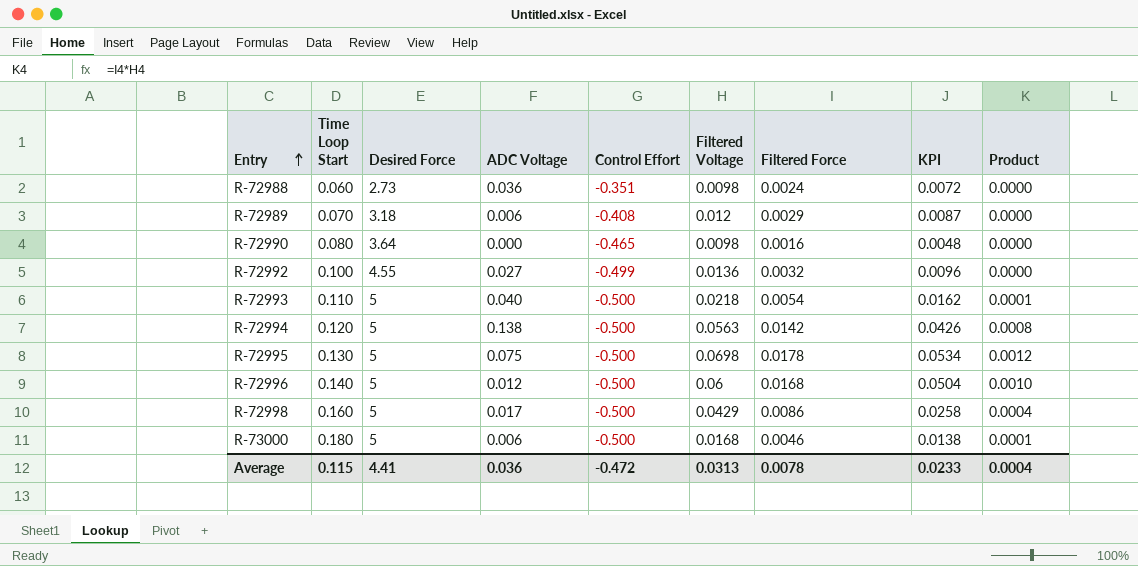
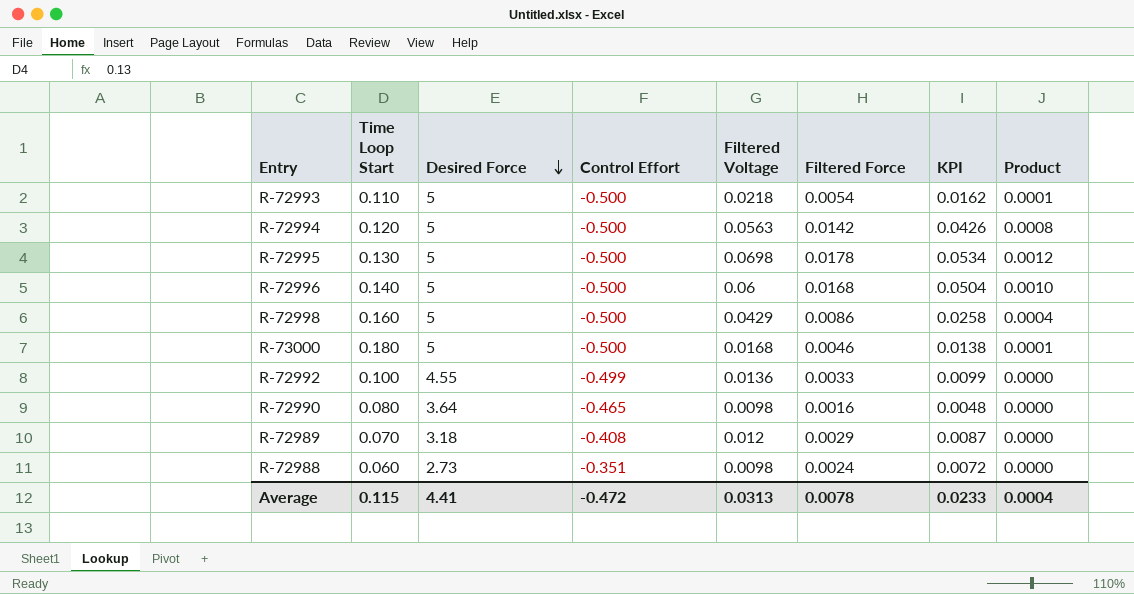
row order: Entry ascending -> Desired Force descending
column ADC Voltage | position: 4 -> none
R-72992 | Filtered Force: 0.0032 -> 0.0033
R-72992 | KPI: 0.0096 -> 0.0099

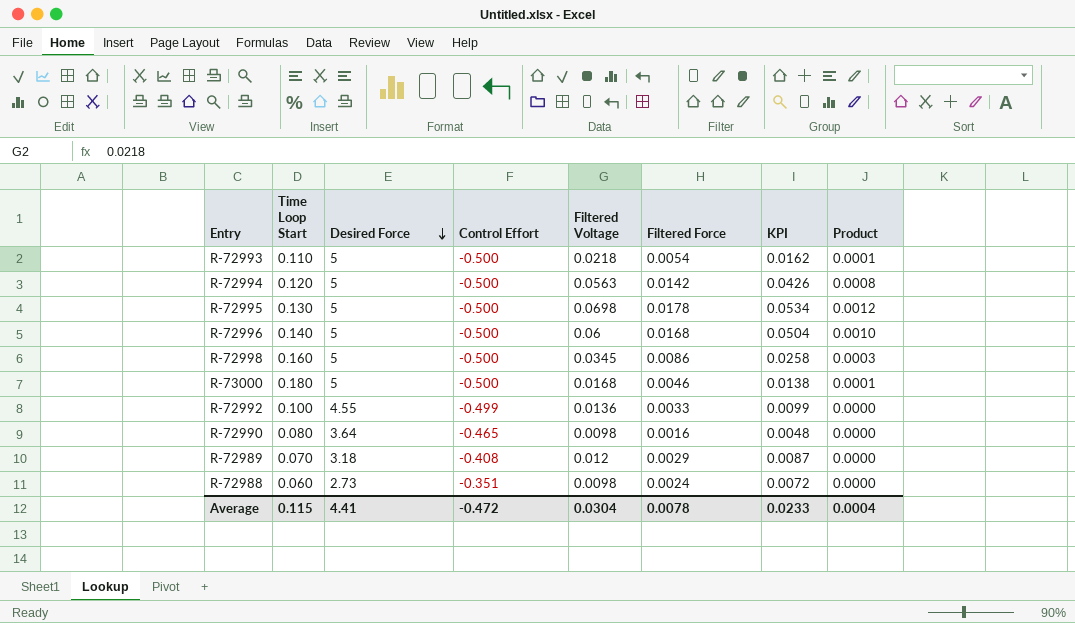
R-72998 | Filtered Voltage: 0.0429 -> 0.0345
R-72998 | Product: 0.0004 -> 0.0003
Average | Filtered Voltage: 0.0313 -> 0.0304

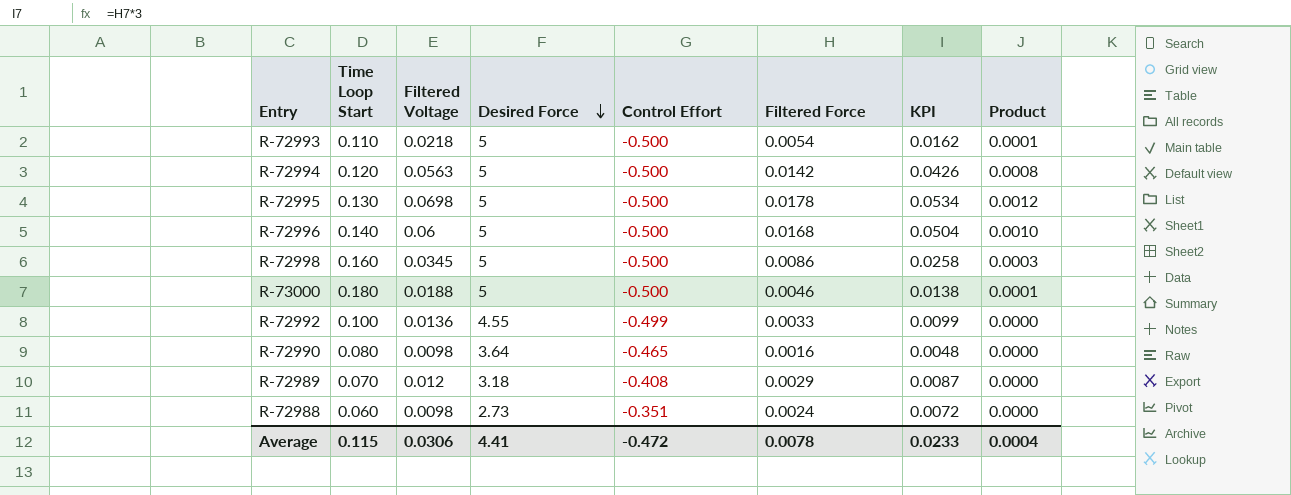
column Filtered Voltage | position: 5 -> 3
R-73000 | Filtered Voltage: 0.0168 -> 0.0188
Average | Filtered Voltage: 0.0304 -> 0.0306

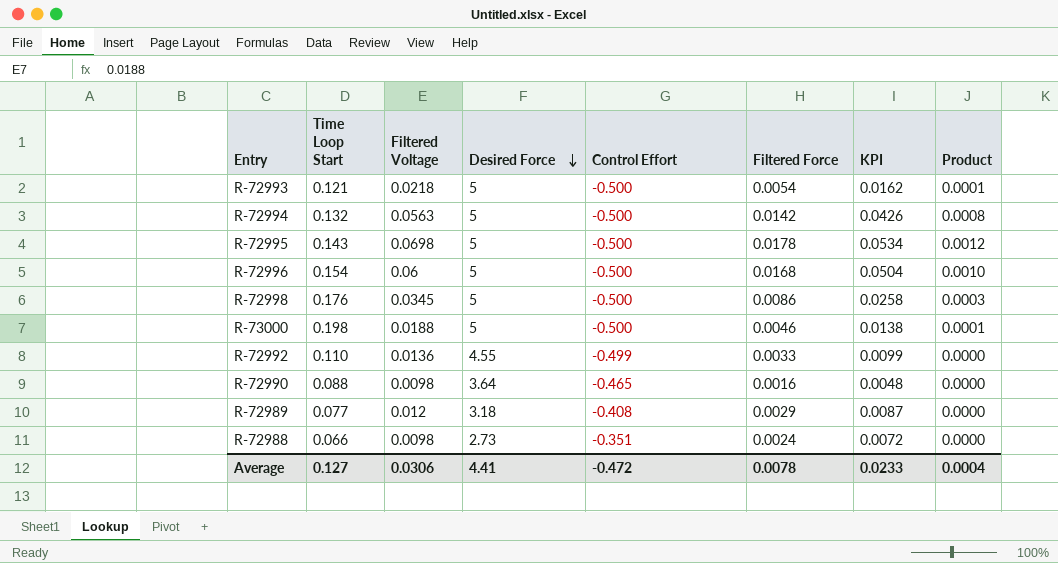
R-72993 | Time Loop Start: 0.110 -> 0.121
R-72994 | Time Loop Start: 0.120 -> 0.132
R-72995 | Time Loop Start: 0.130 -> 0.143
R-72996 | Time Loop Start: 0.140 -> 0.154
R-72998 | Time Loop Start: 0.160 -> 0.176
R-73000 | Time Loop Start: 0.180 -> 0.198
R-72992 | Time Loop Start: 0.100 -> 0.110
R-72990 | Time Loop Start: 0.080 -> 0.088
R-72989 | Time Loop Start: 0.070 -> 0.077
R-72988 | Time Loop Start: 0.060 -> 0.066
Average | Time Loop Start: 0.115 -> 0.127

